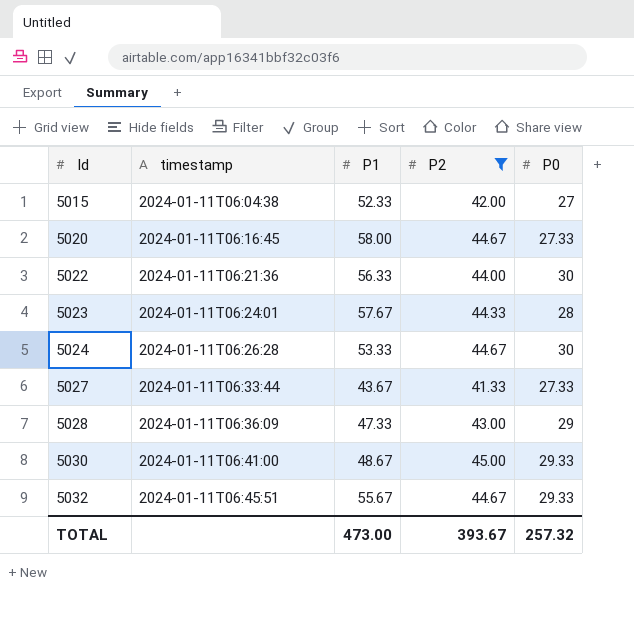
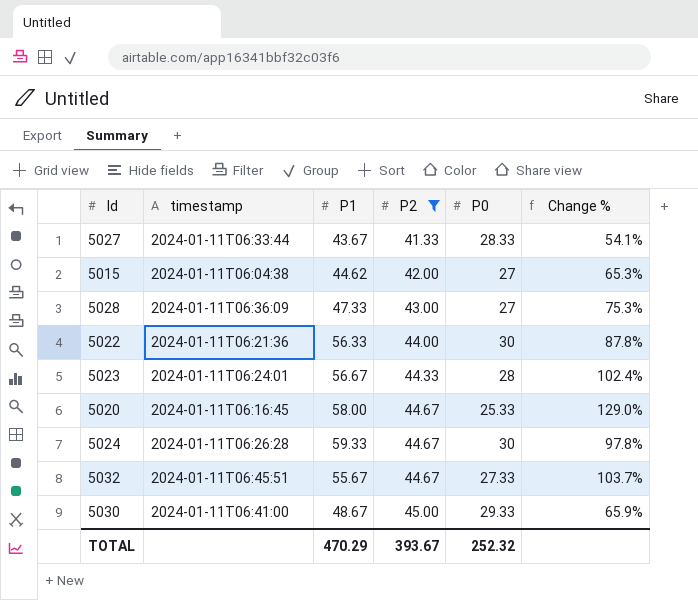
row order: Id ascending -> P2 ascending
column Change % | formula: none -> ([P1] - [P0]) / [P0]
5027 | P0: 27.33 -> 28.33
5015 | P1: 52.33 -> 44.62
5028 | P0: 29 -> 27
5023 | P1: 57.67 -> 56.67
5020 | P0: 27.33 -> 25.33
5024 | P1: 53.33 -> 59.33
5032 | P0: 29.33 -> 27.33
TOTAL | P1: 473.00 -> 470.29
TOTAL | P0: 257.32 -> 252.32

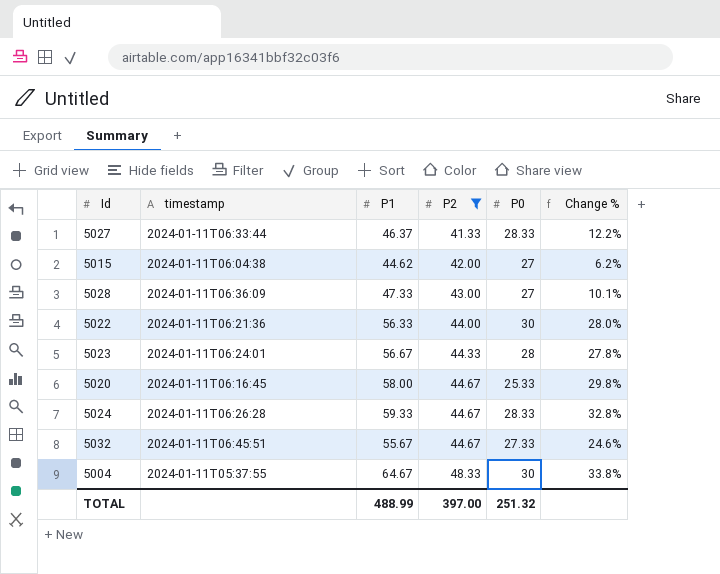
column Change % | formula: ([P1] - [P0]) / [P0] -> ([P1] - [P2]) / [P2]
row 5030: 2024-01-11T06:41:00 | 48.67 | 45.00 | 29.33 | 65.9% -> none
5027 | P1: 43.67 -> 46.37
5024 | P0: 30 -> 28.33
row 5004: none -> 2024-01-11T05:37:55 | 64.67 | 48.33 | 30 | 33.8%
TOTAL | P1: 470.29 -> 488.99
TOTAL | P2: 393.67 -> 397.00
TOTAL | P0: 252.32 -> 251.32

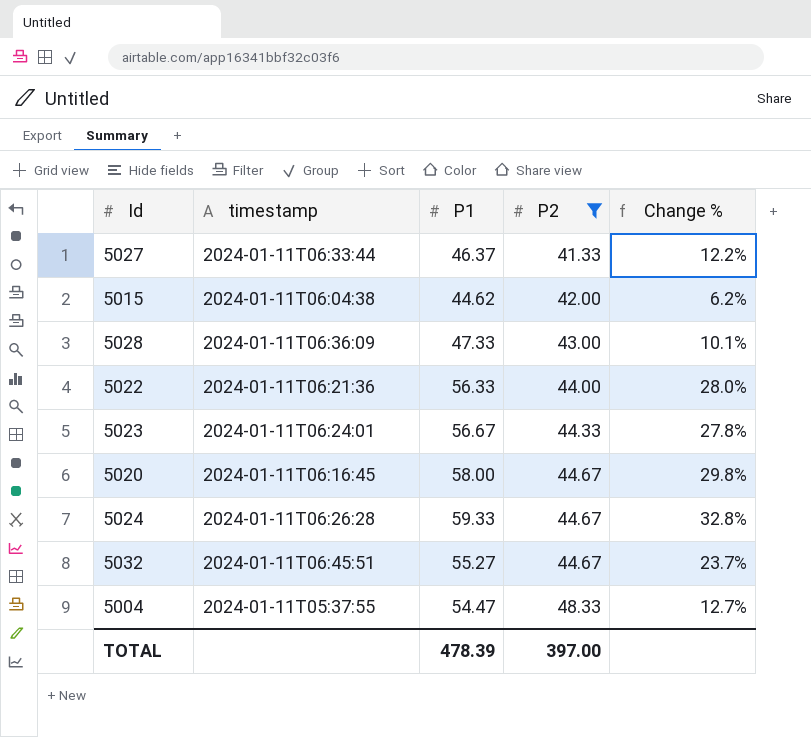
column P0 | position: 5 -> none
5032 | P1: 55.67 -> 55.27
5032 | Change %: 24.6% -> 23.7%
5004 | P1: 64.67 -> 54.47
5004 | Change %: 33.8% -> 12.7%
TOTAL | P1: 488.99 -> 478.39

